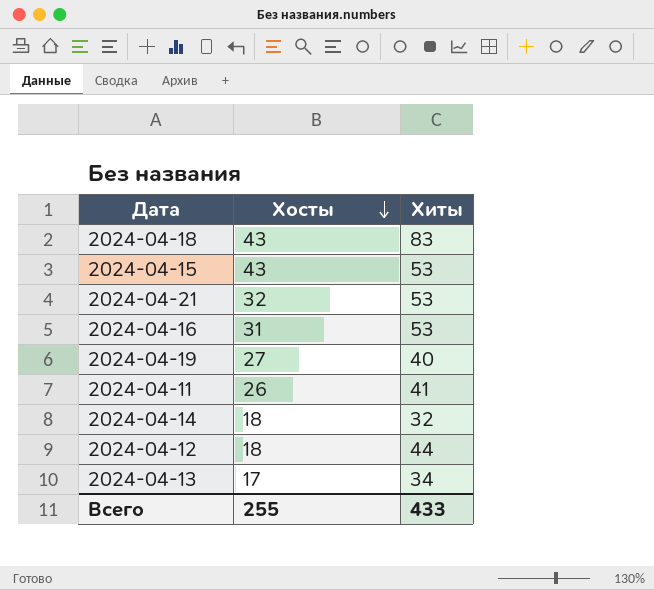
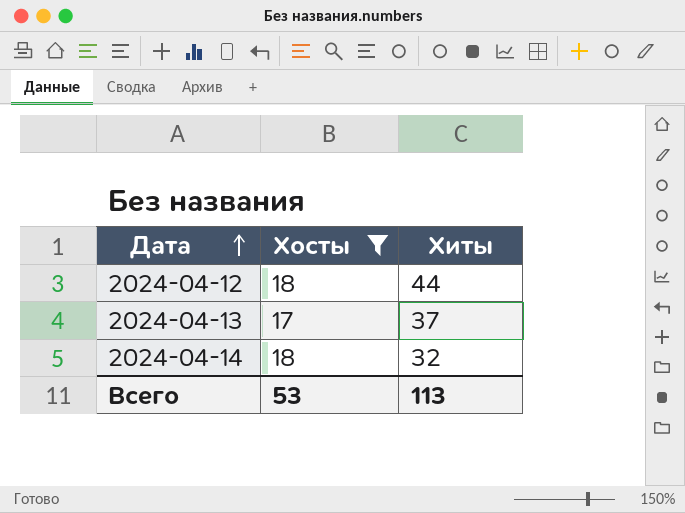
filter: none -> Хосты <= 18
row order: Хосты descending -> Дата ascending
2024-04-13 | Хиты: 34 -> 37
Всего | Хосты: 255 -> 53
Всего | Хиты: 433 -> 113

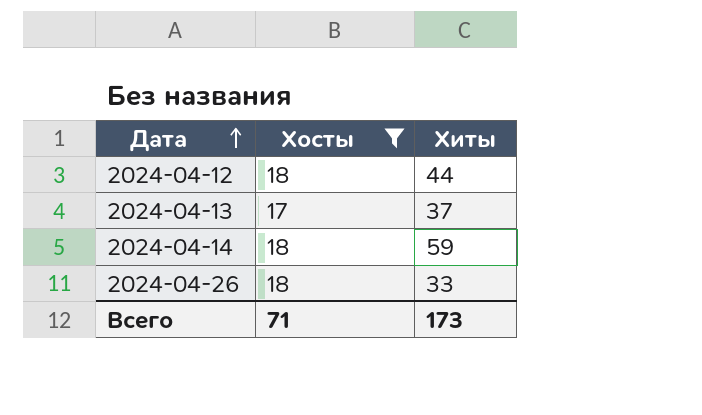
2024-04-14 | Хиты: 32 -> 59
row 2024-04-26: none -> 18 | 33
Всего | Хосты: 53 -> 71
Всего | Хиты: 113 -> 173

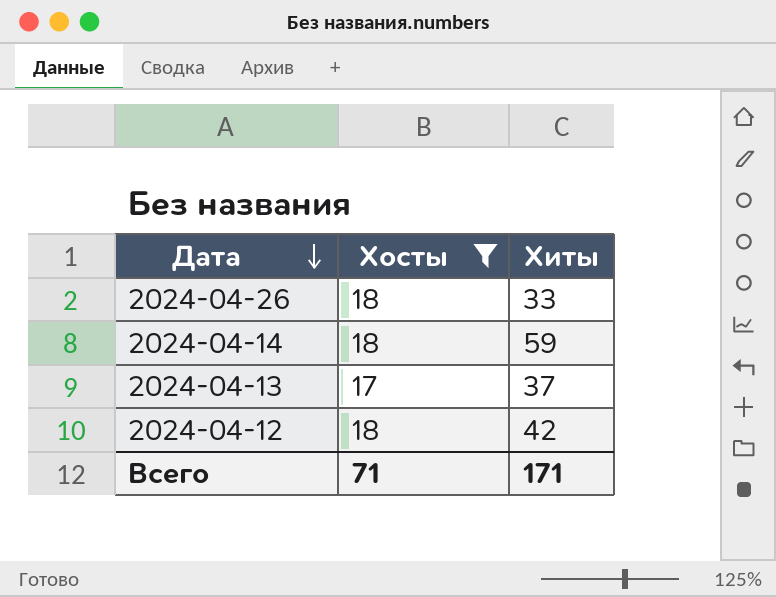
row order: Дата ascending -> Дата descending
2024-04-12 | Хиты: 44 -> 42
Всего | Хиты: 173 -> 171

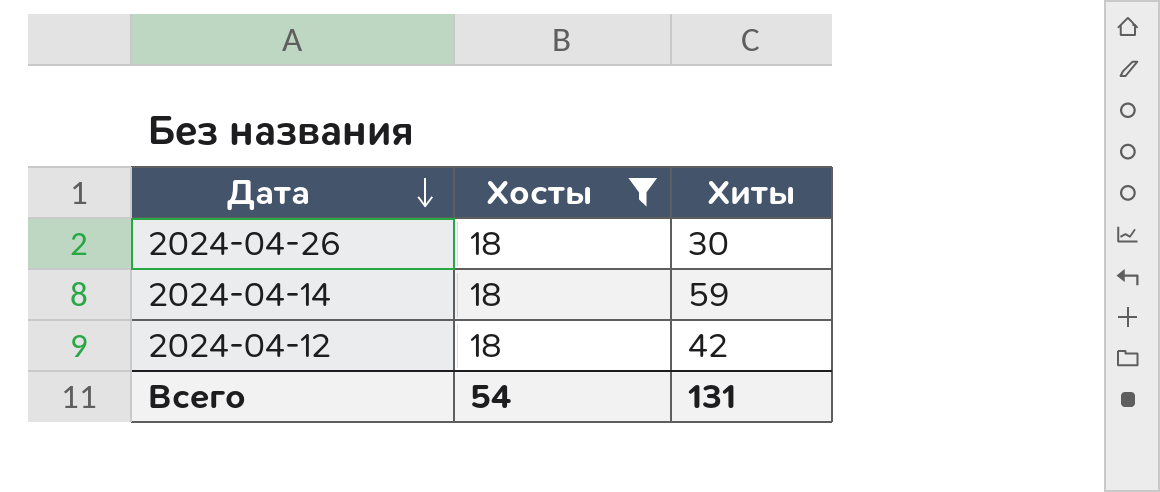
row 2024-04-13: 17 | 37 -> none
2024-04-26 | Хиты: 33 -> 30
Всего | Хосты: 71 -> 54
Всего | Хиты: 171 -> 131

